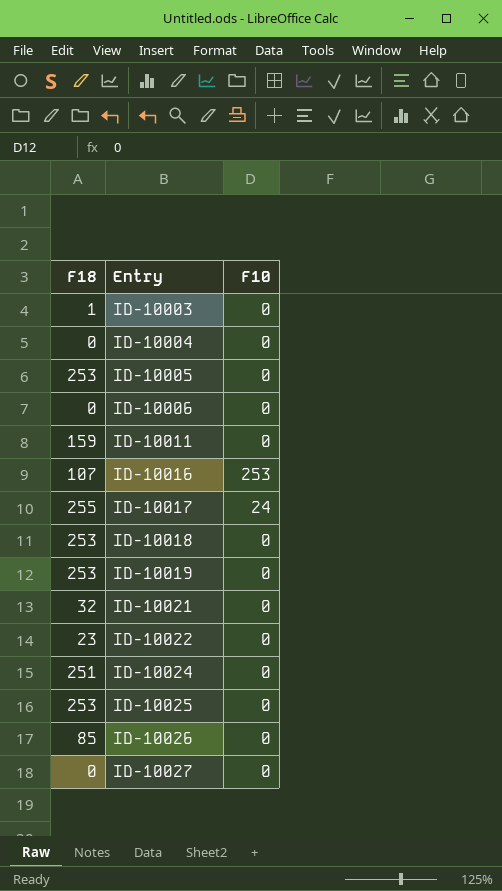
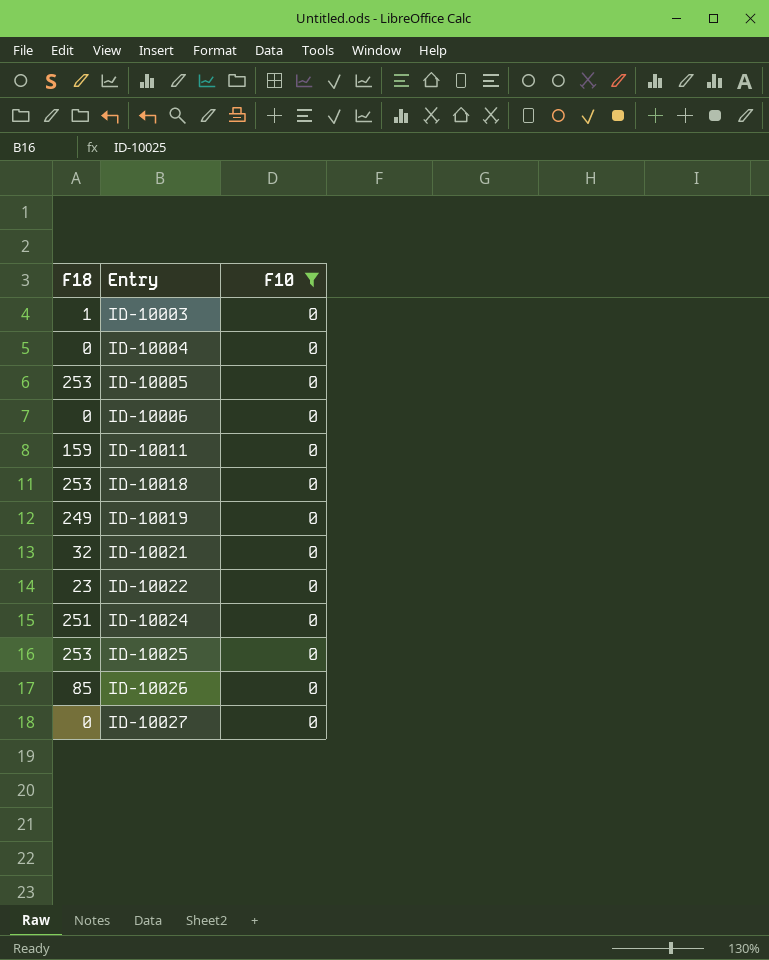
filter: none -> F10 = 0
ID-10019 | F18: 253 -> 249

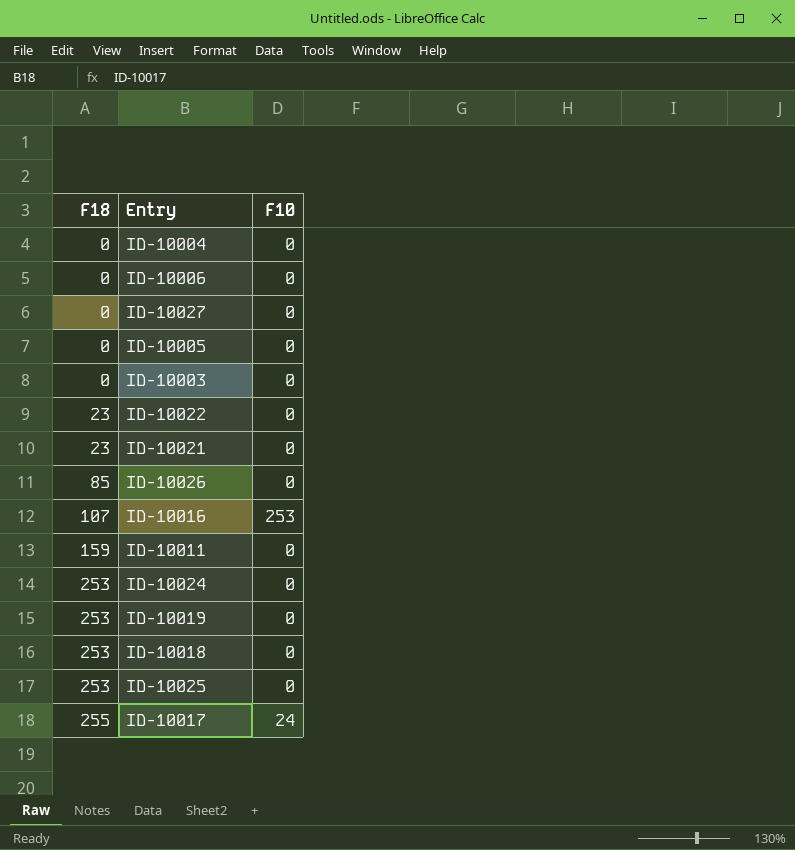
filter: F10 = 0 -> none
row order: Entry ascending -> F18 ascending
ID-10005 | F18: 253 -> 0
ID-10003 | F18: 1 -> 0
ID-10021 | F18: 32 -> 23
ID-10024 | F18: 251 -> 253
ID-10019 | F18: 249 -> 253

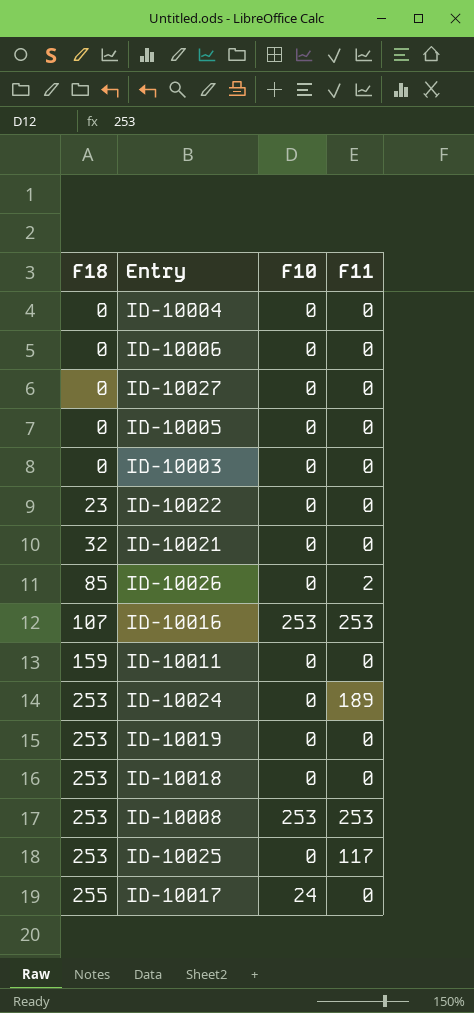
column F11 | position: none -> 4
ID-10021 | F18: 23 -> 32
row ID-10008: none -> 253 | 253 | 253

